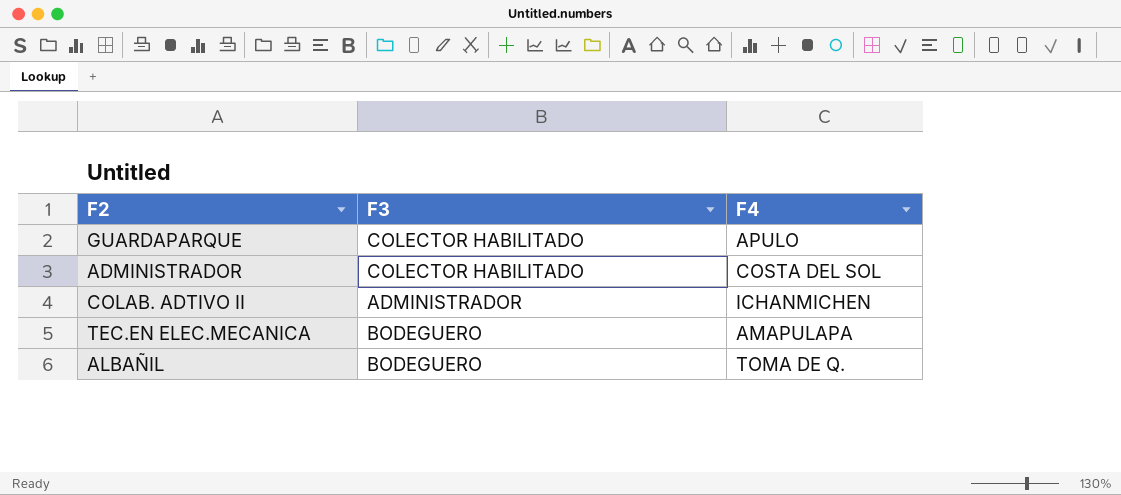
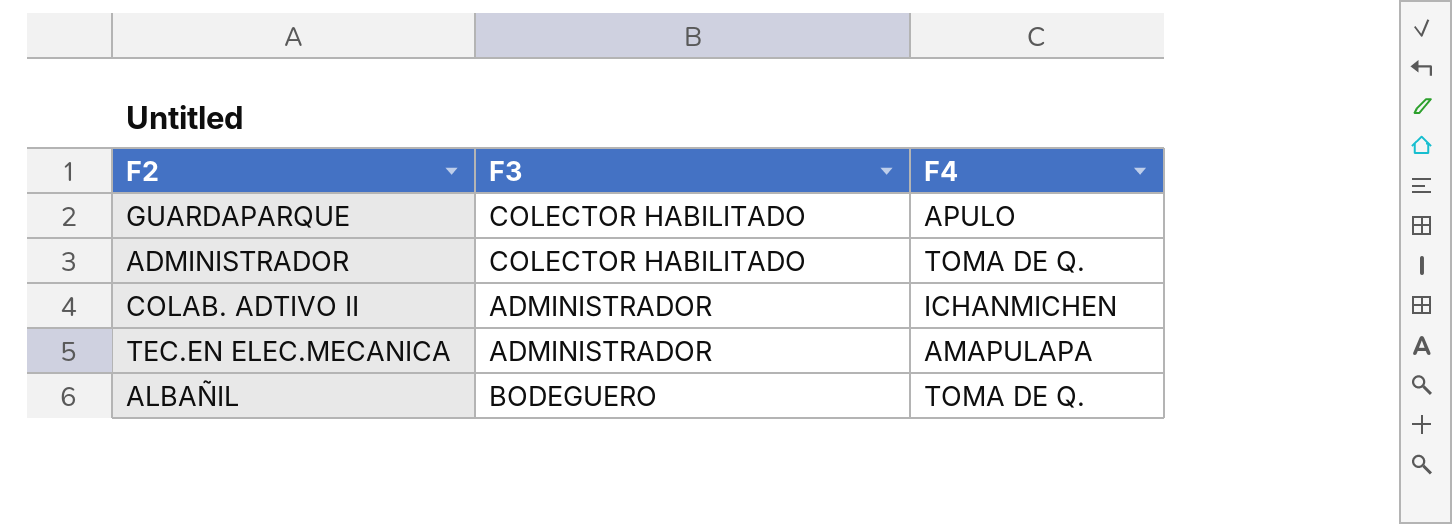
ADMINISTRADOR | F4: COSTA DEL SOL -> TOMA DE Q.
TEC.EN ELEC.MECANICA | F3: BODEGUERO -> ADMINISTRADOR

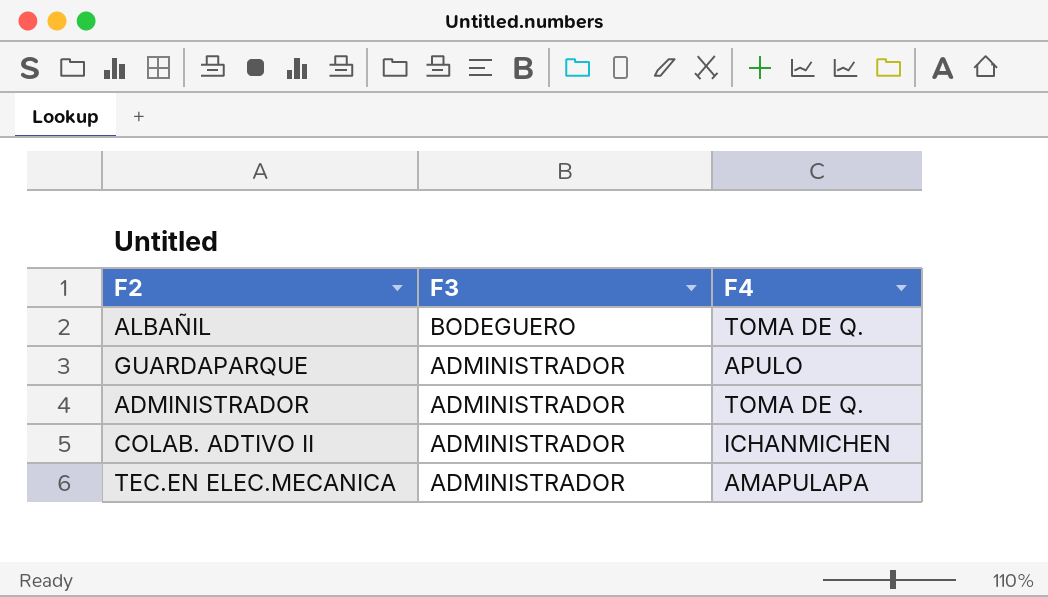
row order: none -> F3 descending
GUARDAPARQUE | F3: COLECTOR HABILITADO -> ADMINISTRADOR
ADMINISTRADOR | F3: COLECTOR HABILITADO -> ADMINISTRADOR

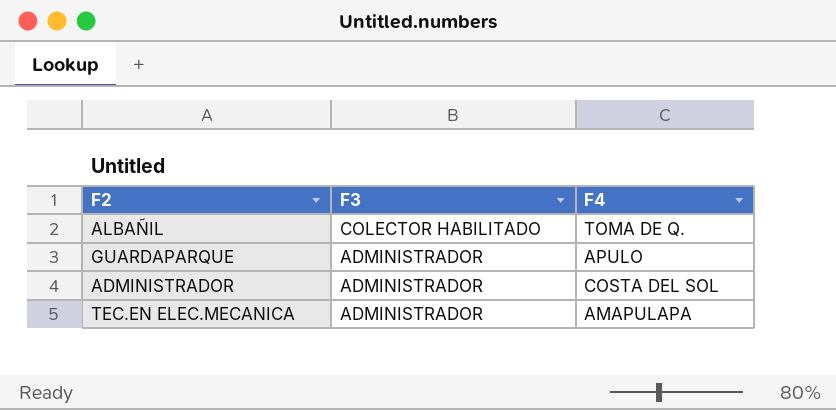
row COLAB. ADTIVO II: ADMINISTRADOR | ICHANMICHEN -> none
ALBAÑIL | F3: BODEGUERO -> COLECTOR HABILITADO
ADMINISTRADOR | F4: TOMA DE Q. -> COSTA DEL SOL

